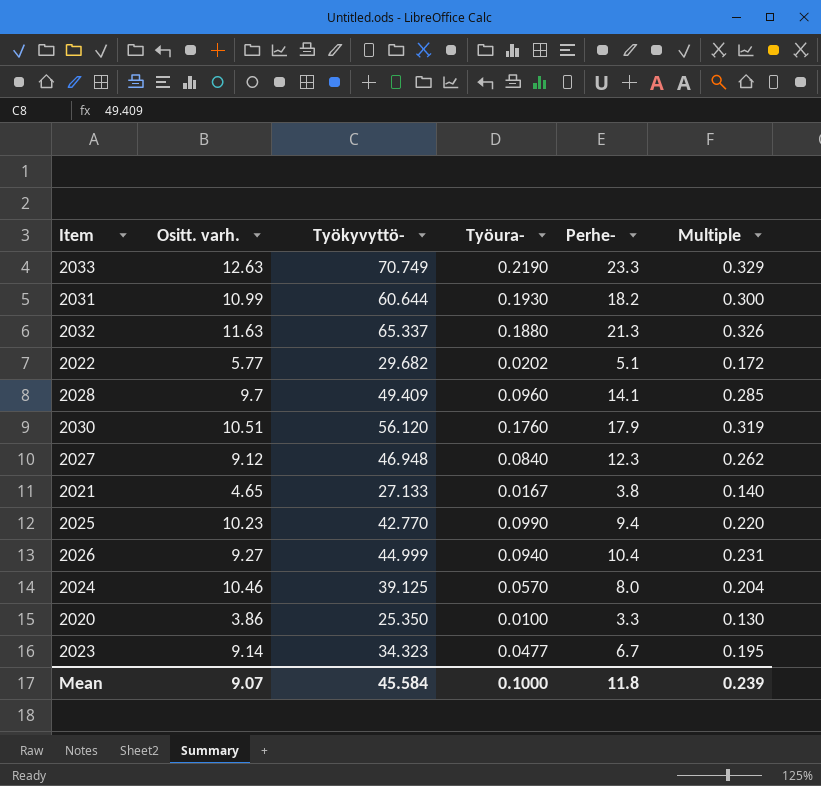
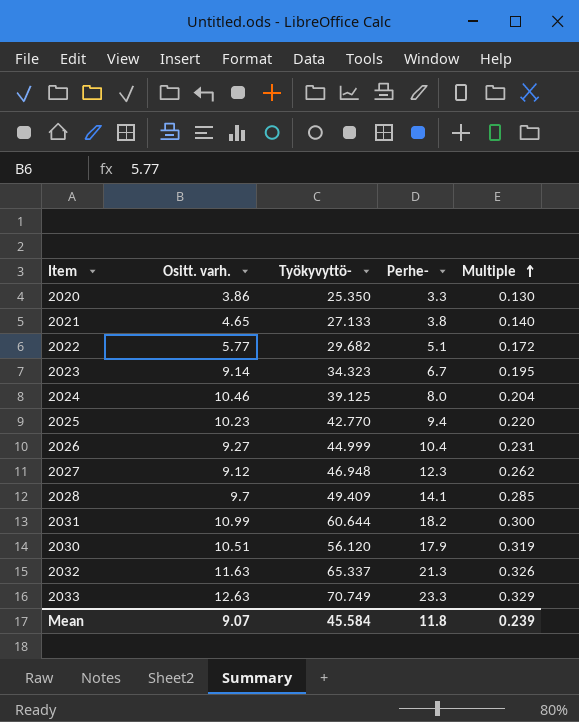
row order: none -> Multiple ascending
column Työura- | position: 4 -> none

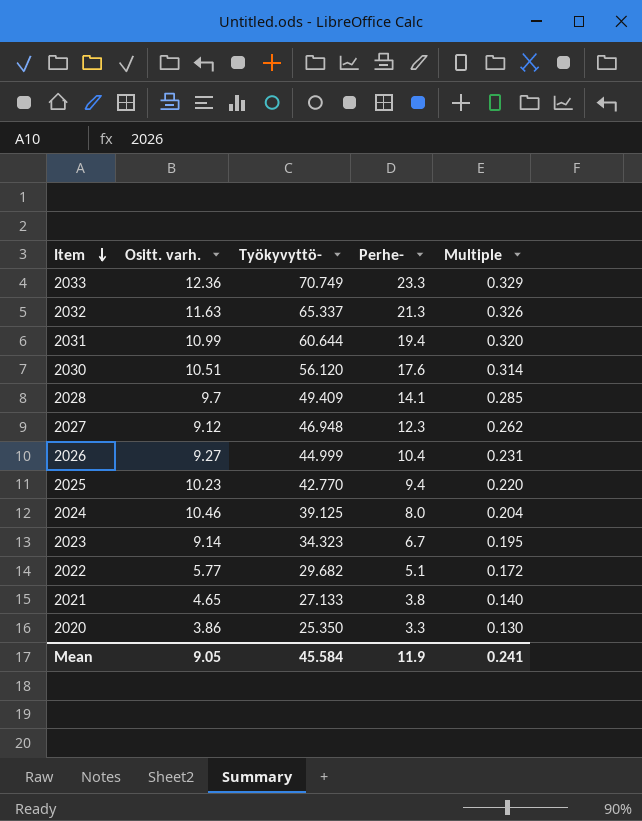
row order: Multiple ascending -> Item descending
2033 | Ositt. varh.: 12.63 -> 12.36
2031 | Perhe-: 18.2 -> 19.4
2031 | Multiple: 0.300 -> 0.320
2030 | Perhe-: 17.9 -> 17.6
2030 | Multiple: 0.319 -> 0.314
Mean | Ositt. varh.: 9.07 -> 9.05
Mean | Perhe-: 11.8 -> 11.9
Mean | Multiple: 0.239 -> 0.241

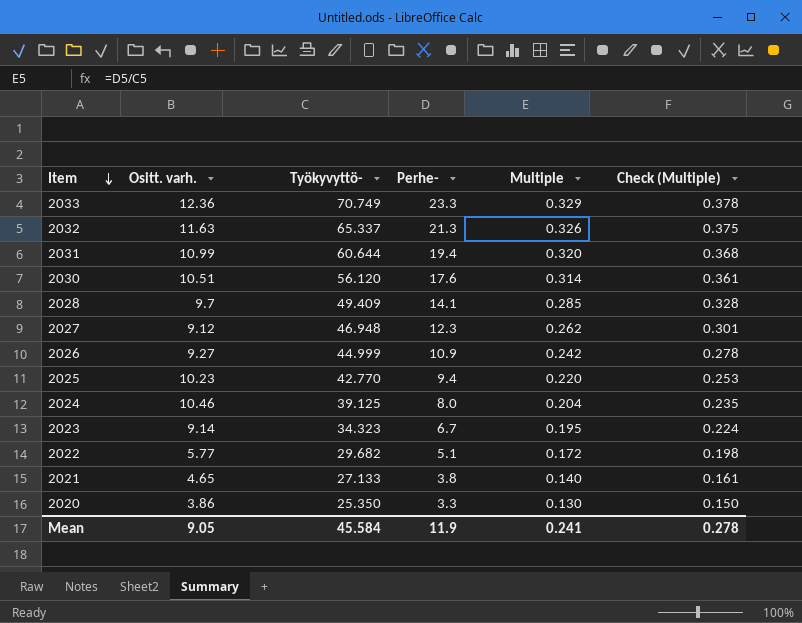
column Check (Multiple) | formula: none -> [Multiple] * 1.15
2026 | Perhe-: 10.4 -> 10.9
2026 | Multiple: 0.231 -> 0.242

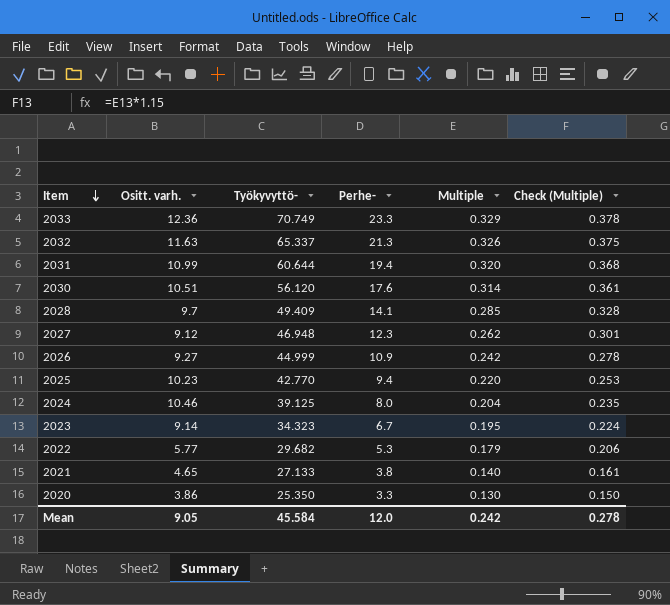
2022 | Perhe-: 5.1 -> 5.3
2022 | Multiple: 0.172 -> 0.179
2022 | Check (Multiple): 0.198 -> 0.206
Mean | Perhe-: 11.9 -> 12.0
Mean | Multiple: 0.241 -> 0.242

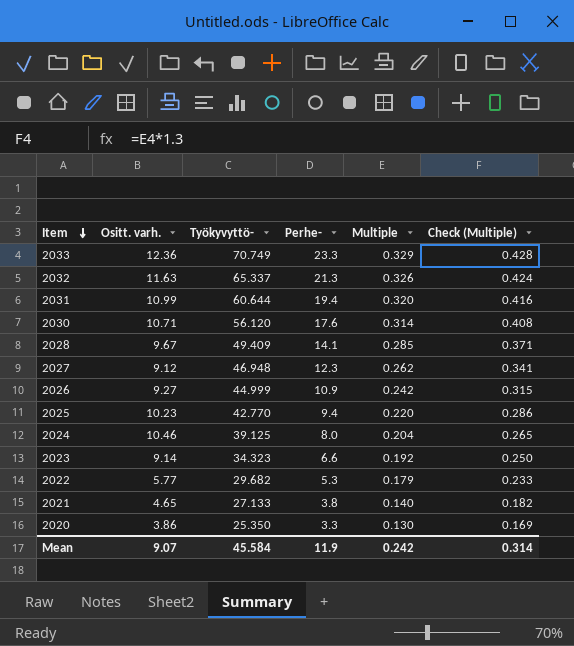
column Check (Multiple) | formula: [Multiple] * 1.15 -> [Multiple] * 1.3
2030 | Ositt. varh.: 10.51 -> 10.71
2028 | Ositt. varh.: 9.7 -> 9.67
2023 | Perhe-: 6.7 -> 6.6
2023 | Multiple: 0.195 -> 0.192
Mean | Ositt. varh.: 9.05 -> 9.07
Mean | Perhe-: 12.0 -> 11.9
Mean | Check (Multiple): 0.278 -> 0.314

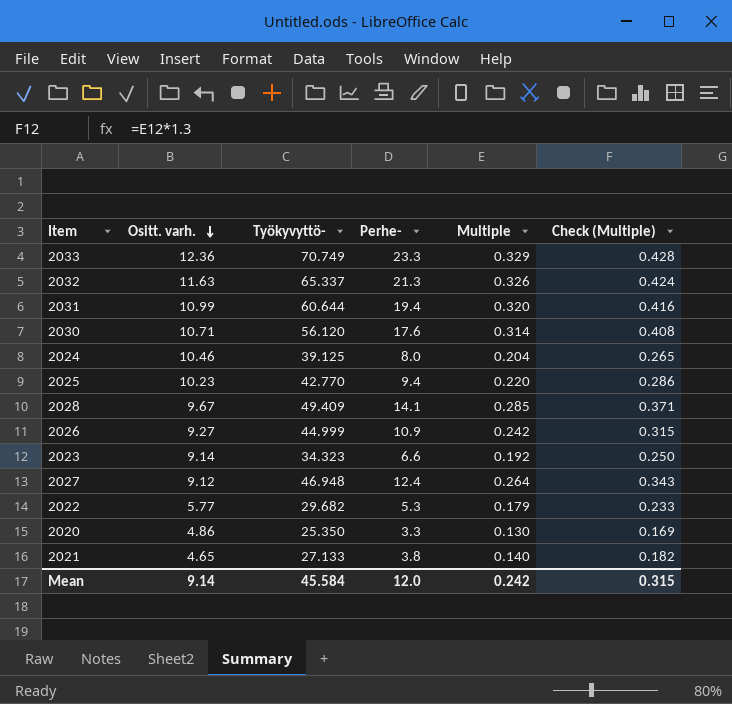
row order: Item descending -> Ositt. varh. descending
2027 | Perhe-: 12.3 -> 12.4
2027 | Multiple: 0.262 -> 0.264
2027 | Check (Multiple): 0.341 -> 0.343
2020 | Ositt. varh.: 3.86 -> 4.86
Mean | Ositt. varh.: 9.07 -> 9.14
Mean | Perhe-: 11.9 -> 12.0
Mean | Check (Multiple): 0.314 -> 0.315

